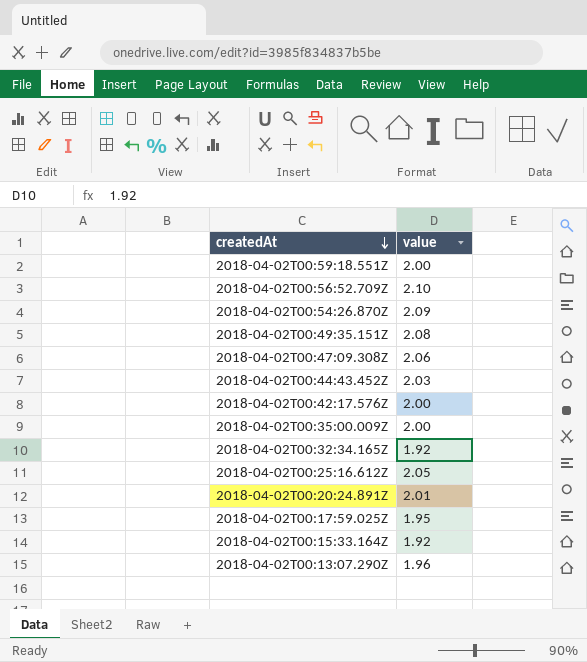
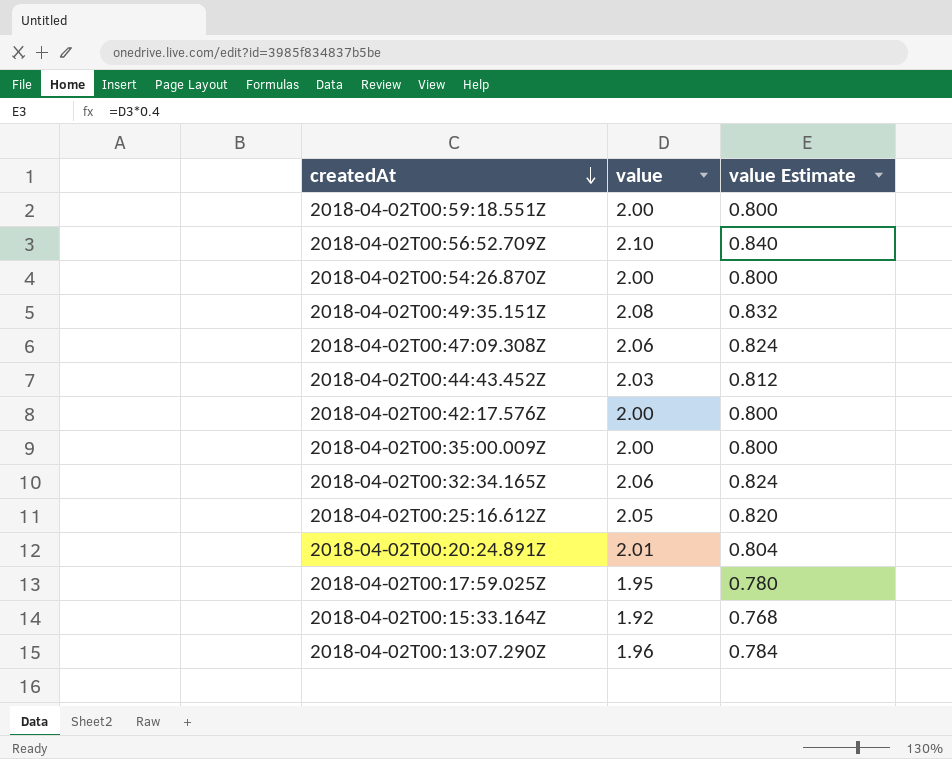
column value Estimate | formula: none -> [value] * 0.4
2018-04-02T00:54:26.870Z | value: 2.09 -> 2.00
2018-04-02T00:32:34.165Z | value: 1.92 -> 2.06

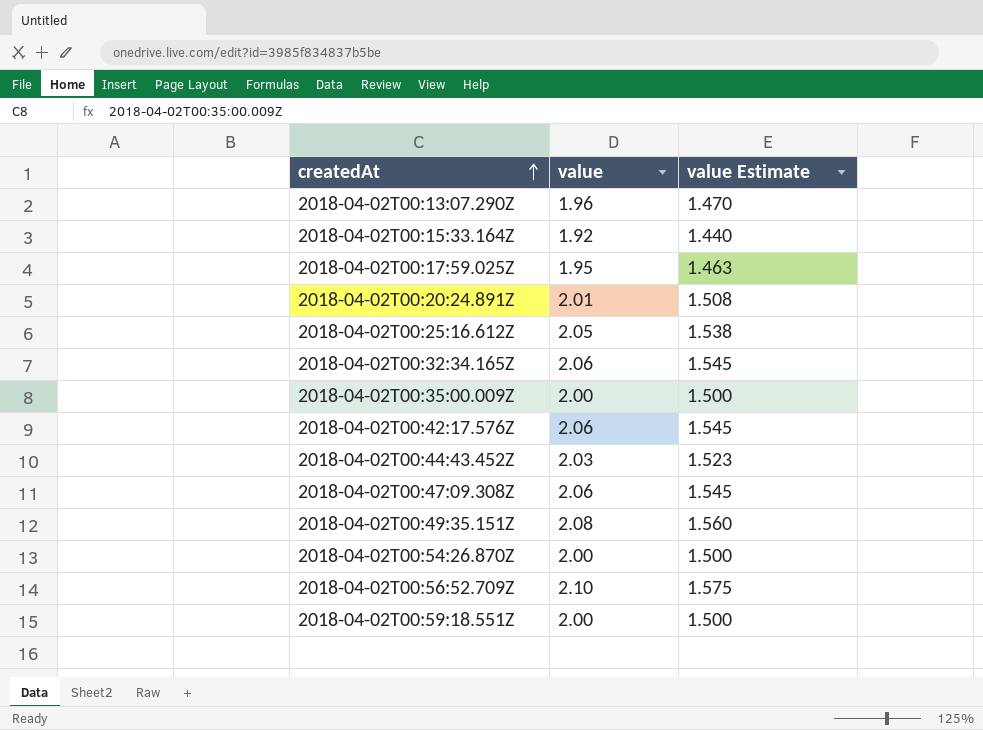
row order: createdAt descending -> createdAt ascending
column value Estimate | formula: [value] * 0.4 -> [value] * 0.75
2018-04-02T00:42:17.576Z | value: 2.00 -> 2.06

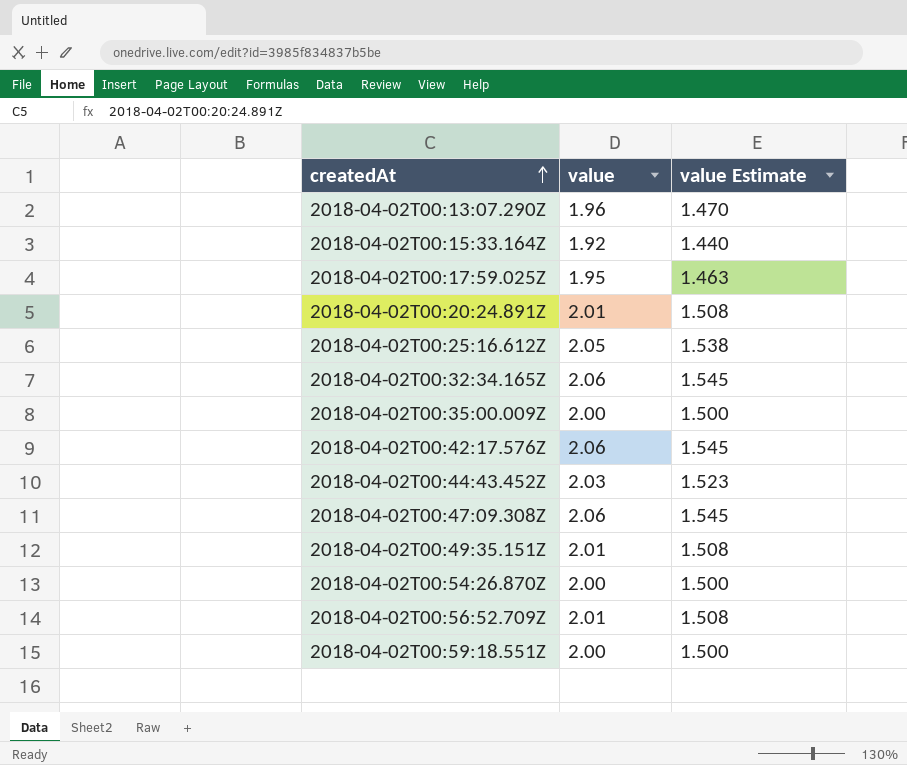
2018-04-02T00:49:35.151Z | value: 2.08 -> 2.01
2018-04-02T00:49:35.151Z | value Estimate: 1.560 -> 1.508
2018-04-02T00:56:52.709Z | value: 2.10 -> 2.01
2018-04-02T00:56:52.709Z | value Estimate: 1.575 -> 1.508

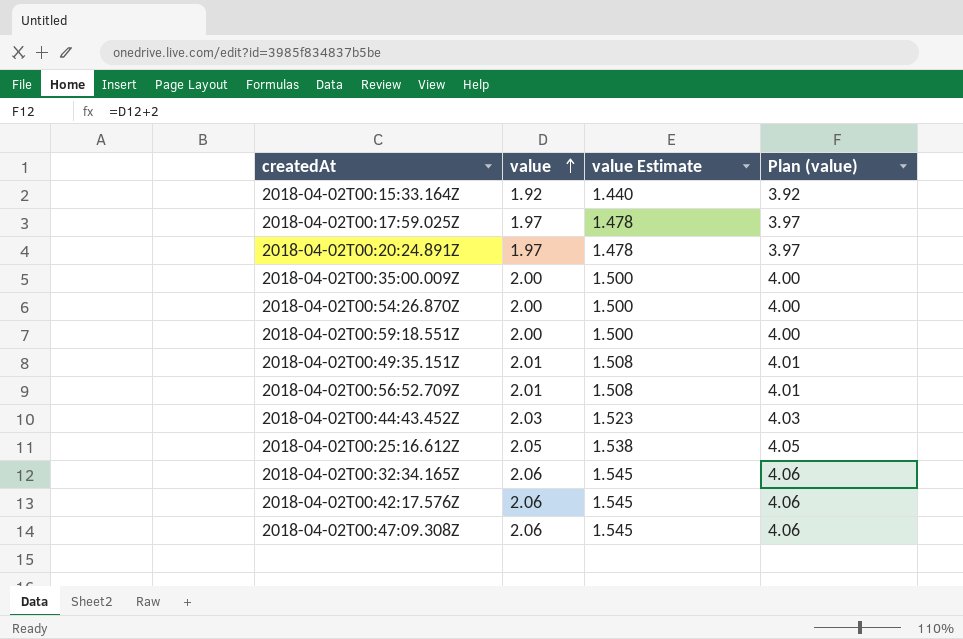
row order: createdAt ascending -> value ascending
column Plan (value) | formula: none -> [value] + 2
row 2018-04-02T00:13:07.290Z: 1.96 | 1.470 -> none
2018-04-02T00:17:59.025Z | value: 1.95 -> 1.97
2018-04-02T00:17:59.025Z | value Estimate: 1.463 -> 1.478
2018-04-02T00:20:24.891Z | value: 2.01 -> 1.97
2018-04-02T00:20:24.891Z | value Estimate: 1.508 -> 1.478

